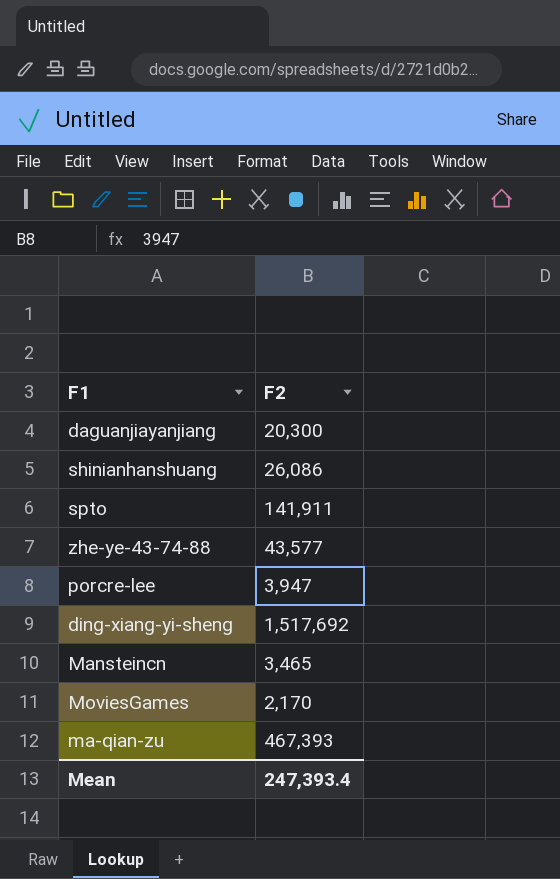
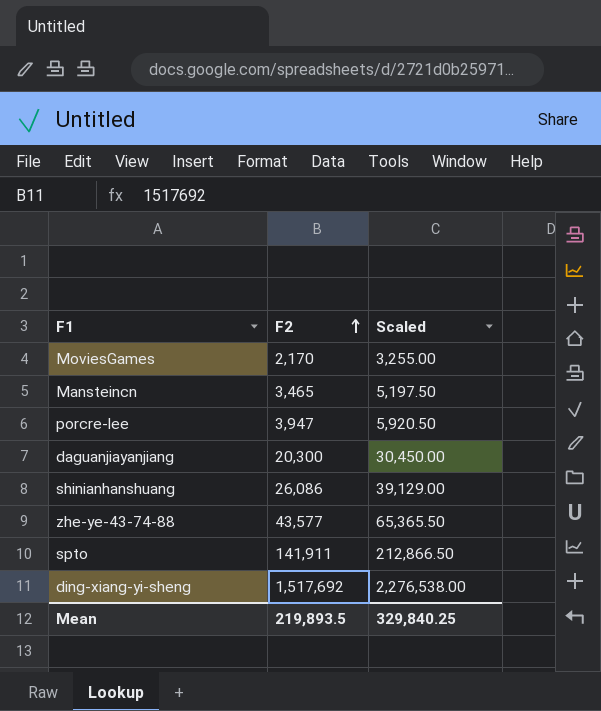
row order: none -> F2 ascending
column Scaled | formula: none -> [F2] * 1.5
row ma-qian-zu: 467,393 -> none
Mean | F2: 247,393.4 -> 219,893.5

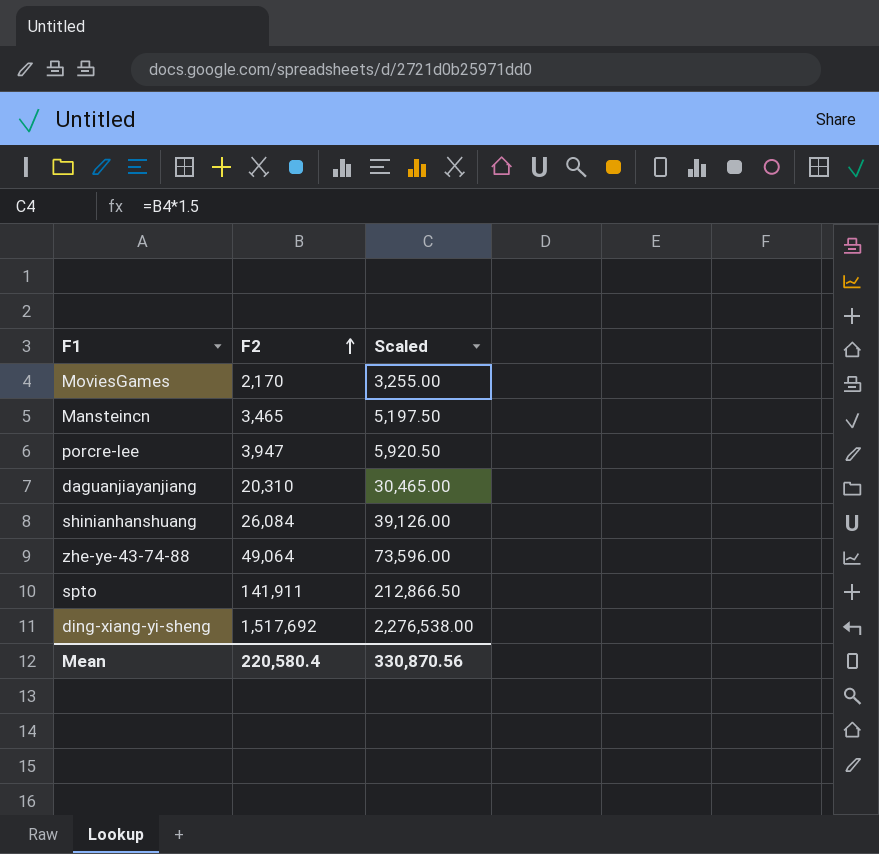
daguanjiayanjiang | F2: 20,300 -> 20,310
daguanjiayanjiang | Scaled: 30,450.00 -> 30,465.00
shinianhanshuang | F2: 26,086 -> 26,084
shinianhanshuang | Scaled: 39,129.00 -> 39,126.00
zhe-ye-43-74-88 | F2: 43,577 -> 49,064
zhe-ye-43-74-88 | Scaled: 65,365.50 -> 73,596.00
Mean | F2: 219,893.5 -> 220,580.4
Mean | Scaled: 329,840.25 -> 330,870.56

